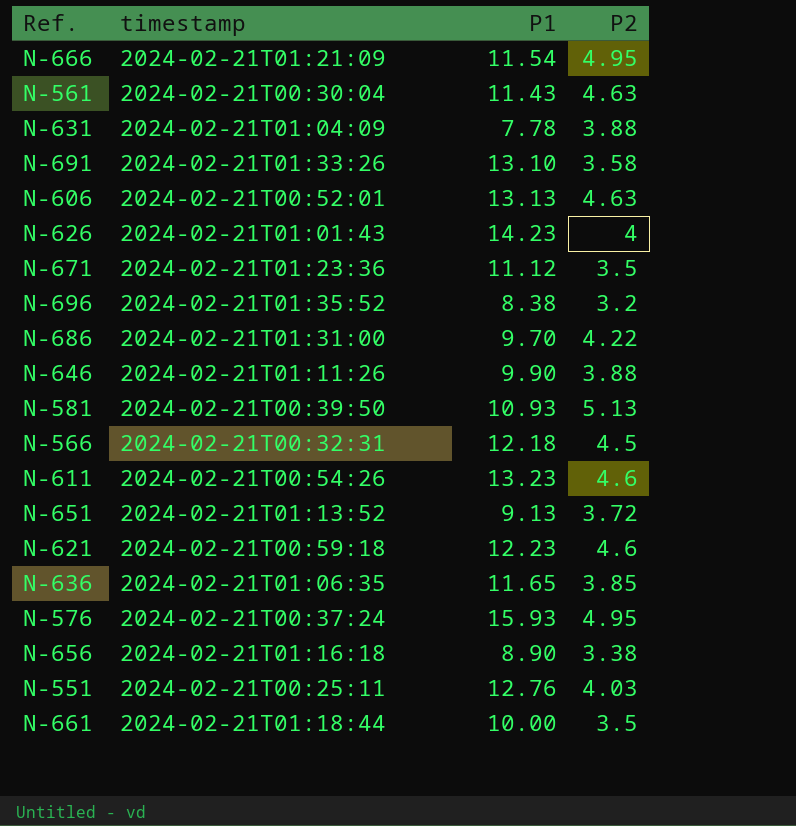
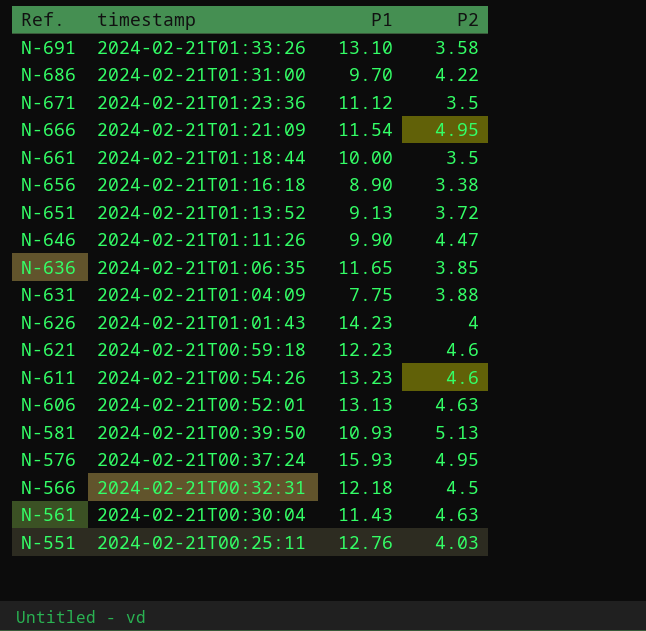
row order: none -> Ref. descending
row N-696: 2024-02-21T01:35:52 | 8.38 | 3.2 -> none
N-646 | P2: 3.88 -> 4.47
N-631 | P1: 7.78 -> 7.75

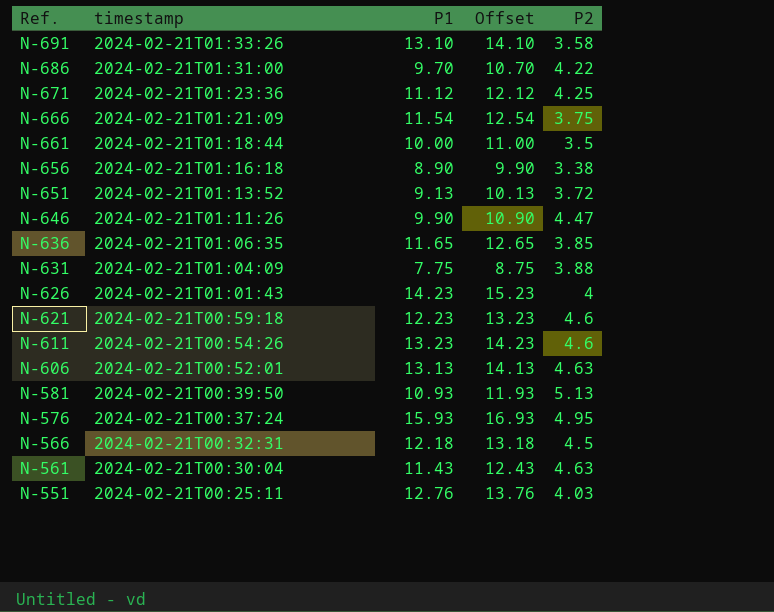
column Offset | formula: none -> [P1] + 1
N-671 | P2: 3.5 -> 4.25
N-666 | P2: 4.95 -> 3.75

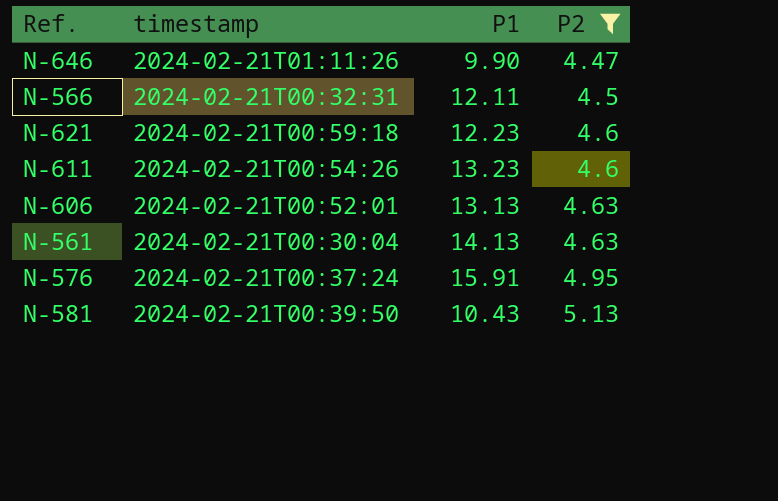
filter: none -> P2 >= 4.47
row order: Ref. descending -> P2 ascending
column Offset | formula: [P1] + 1 -> none
N-566 | P1: 12.18 -> 12.11
N-561 | P1: 11.43 -> 14.13
N-576 | P1: 15.93 -> 15.91
N-581 | P1: 10.93 -> 10.43

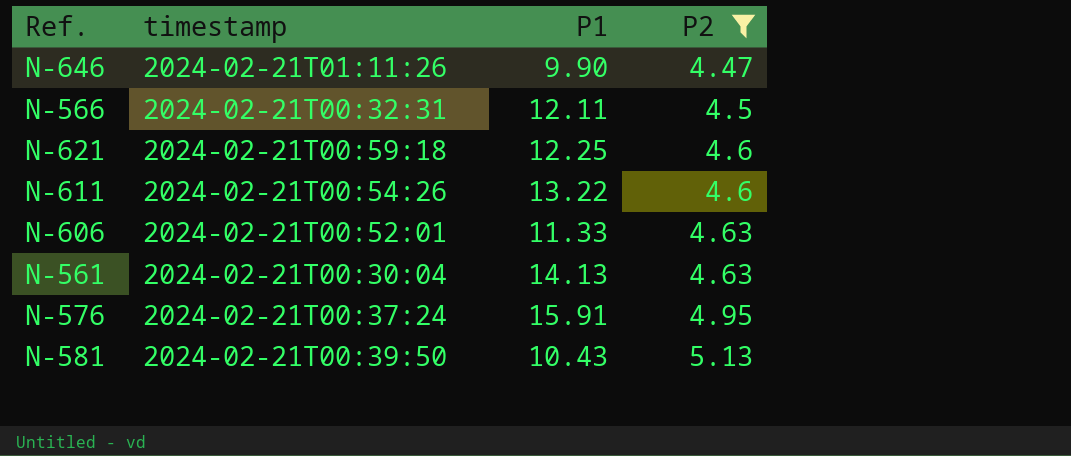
N-621 | P1: 12.23 -> 12.25
N-611 | P1: 13.23 -> 13.22
N-606 | P1: 13.13 -> 11.33

